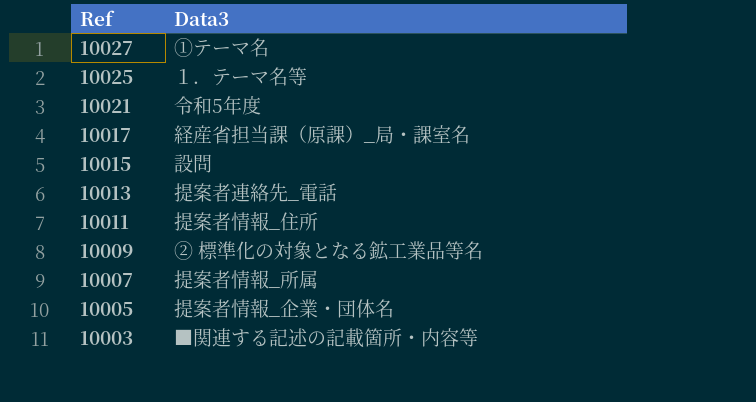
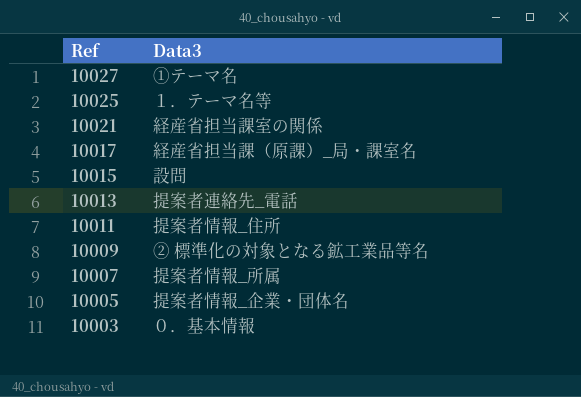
10021 | Data3: 令和5年度 -> 経産省担当課室の関係
10003 | Data3: ■関連する記述の記載箇所・内容等 -> ０．基本情報

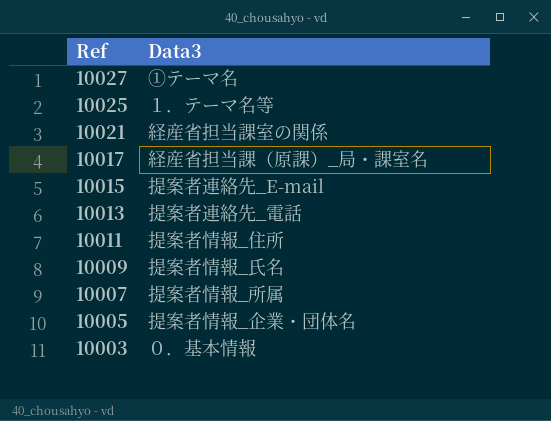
10015 | Data3: 設問 -> 提案者連絡先_E-mail
10009 | Data3: ② 標準化の対象となる鉱工業品等名 -> 提案者情報_氏名

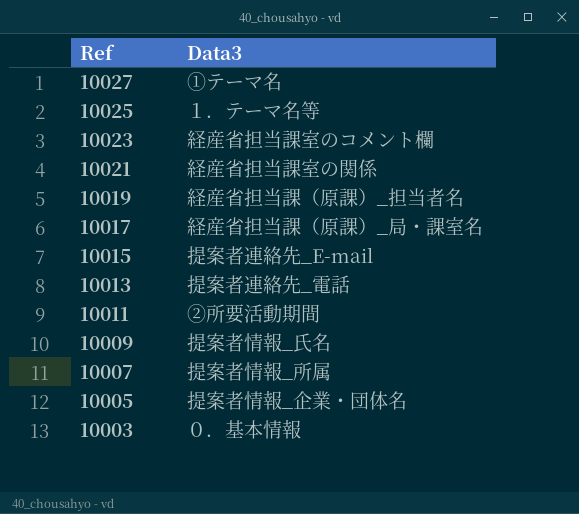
row 10023: none -> 経産省担当課室のコメント欄
row 10019: none -> 経産省担当課（原課）_担当者名
10011 | Data3: 提案者情報_住所 -> ②所要活動期間

